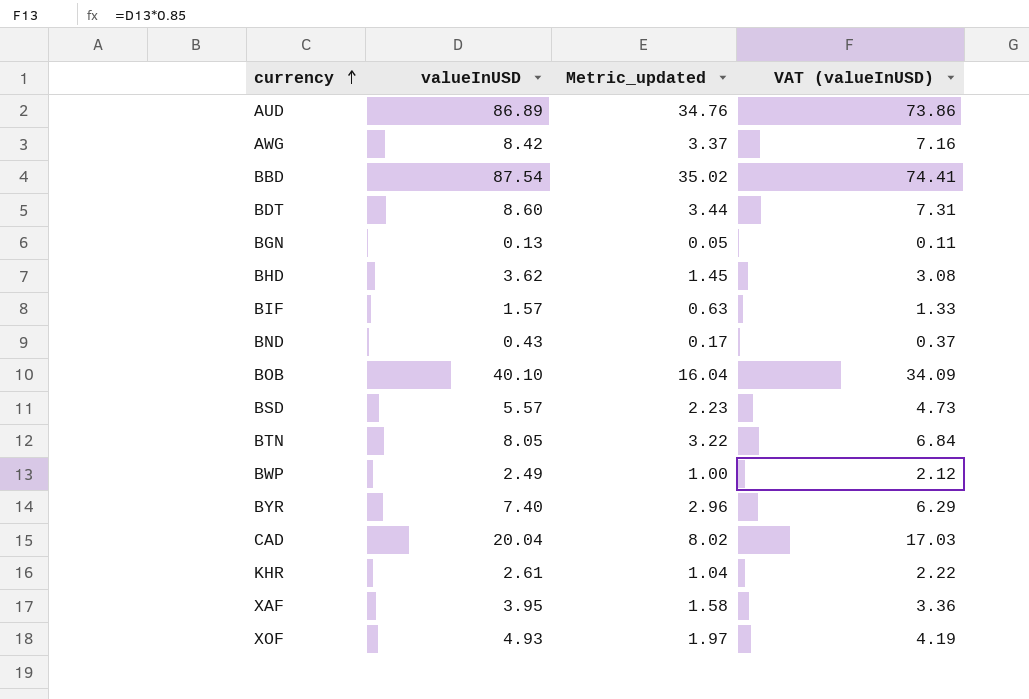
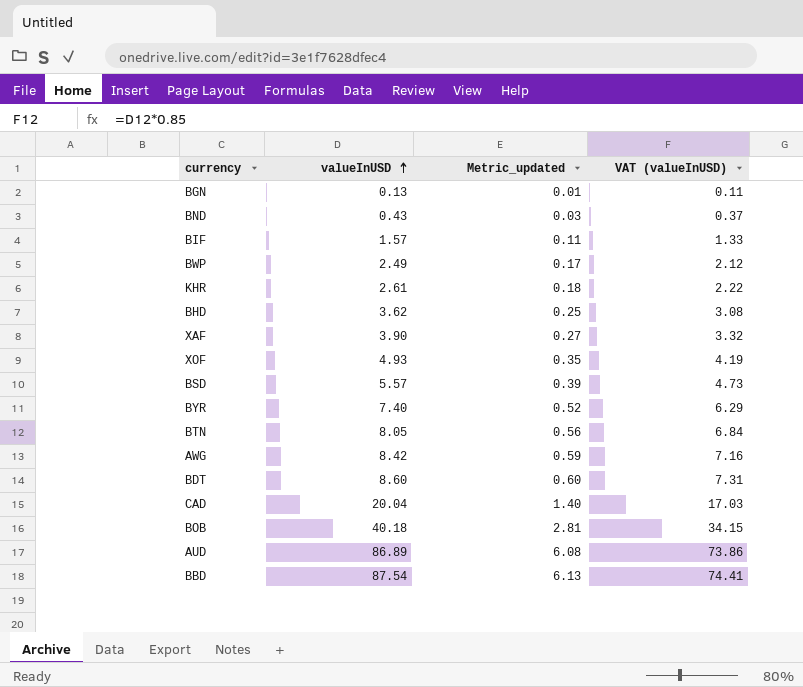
row order: currency ascending -> valueInUSD ascending
column Metric_updated | formula: [valueInUSD] * 0.4 -> [valueInUSD] * 0.07
XAF | valueInUSD: 3.95 -> 3.90
XAF | VAT (valueInUSD): 3.36 -> 3.32
BOB | valueInUSD: 40.10 -> 40.18
BOB | VAT (valueInUSD): 34.09 -> 34.15

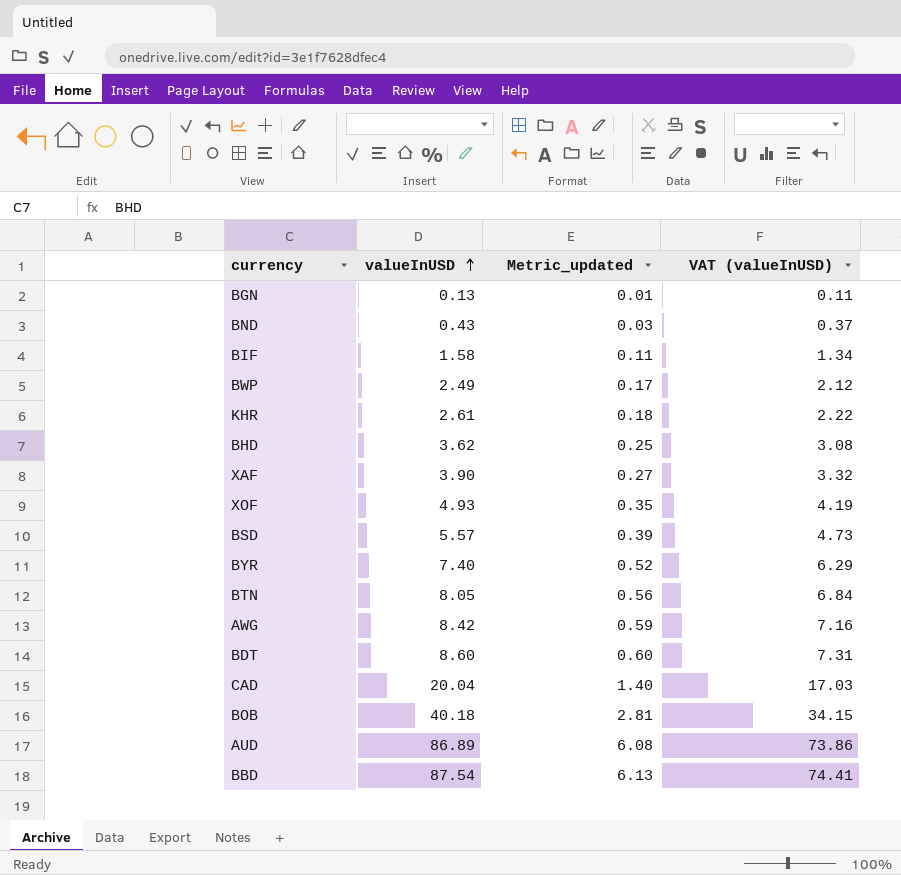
BIF | valueInUSD: 1.57 -> 1.58
BIF | VAT (valueInUSD): 1.33 -> 1.34

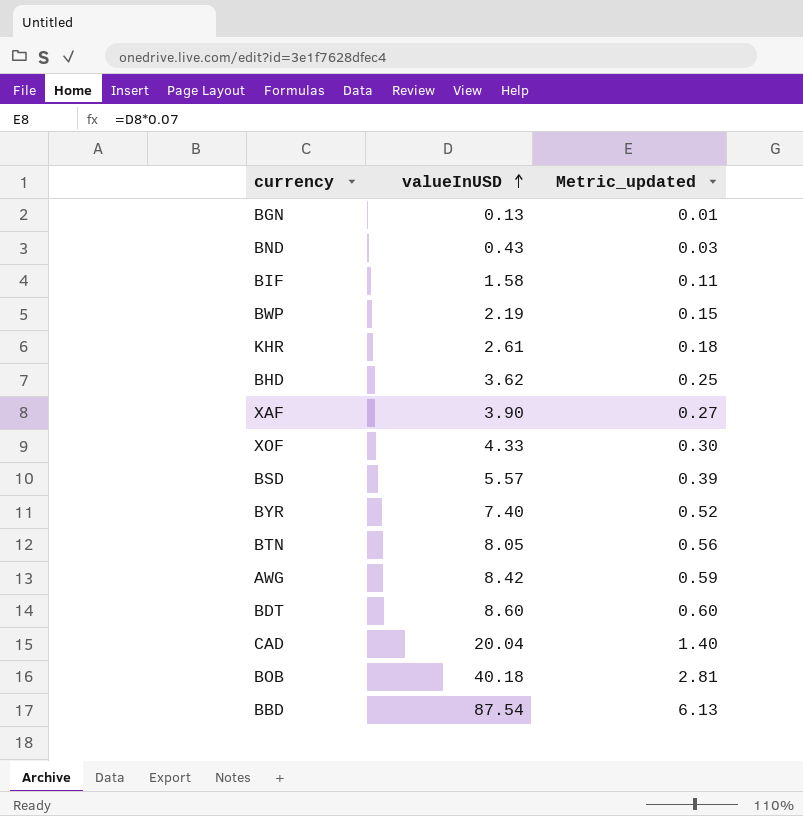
column VAT (valueInUSD) | formula: [valueInUSD] * 0.85 -> none
row AUD: 86.89 | 6.08 | 73.86 -> none
BWP | valueInUSD: 2.49 -> 2.19
BWP | Metric_updated: 0.17 -> 0.15
XOF | valueInUSD: 4.93 -> 4.33
XOF | Metric_updated: 0.35 -> 0.30

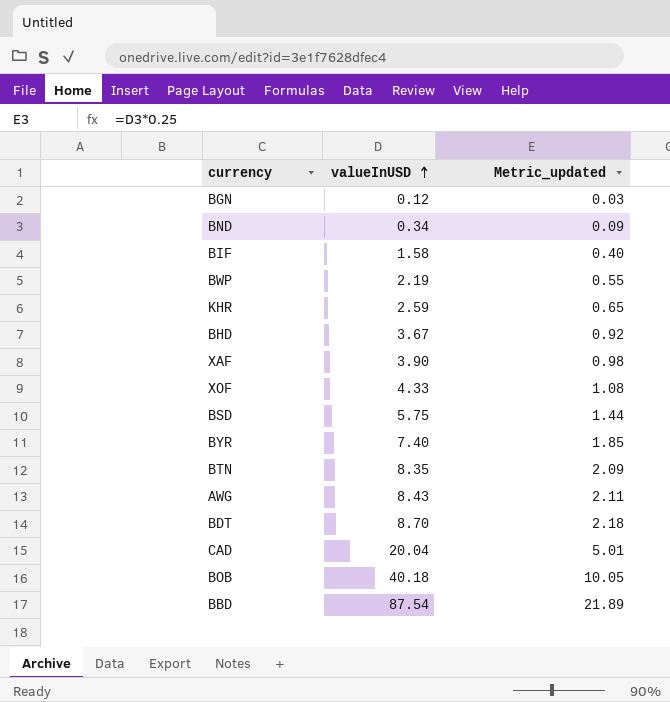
column Metric_updated | formula: [valueInUSD] * 0.07 -> [valueInUSD] * 0.25
BGN | valueInUSD: 0.13 -> 0.12
BND | valueInUSD: 0.43 -> 0.34
KHR | valueInUSD: 2.61 -> 2.59
BHD | valueInUSD: 3.62 -> 3.67
BSD | valueInUSD: 5.57 -> 5.75
BTN | valueInUSD: 8.05 -> 8.35
AWG | valueInUSD: 8.42 -> 8.43
BDT | valueInUSD: 8.60 -> 8.70

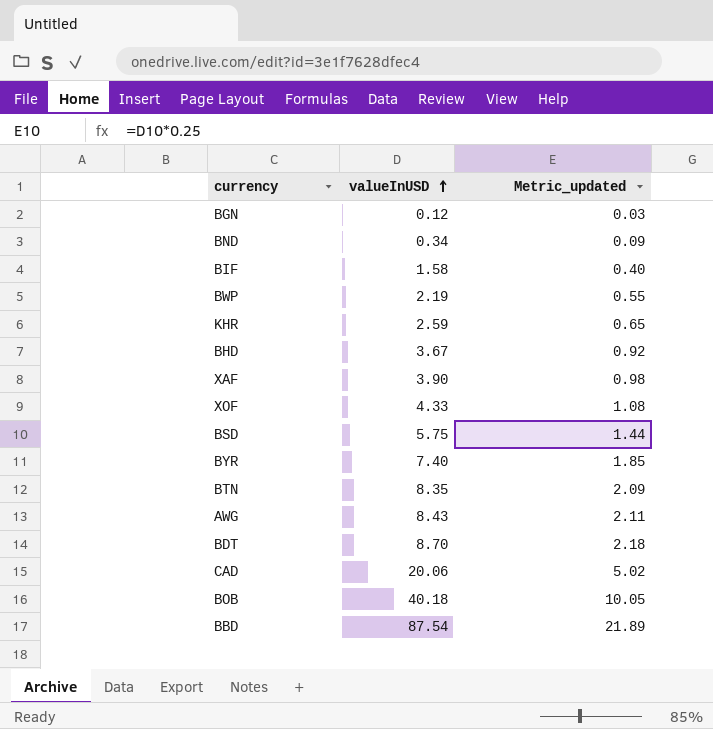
CAD | valueInUSD: 20.04 -> 20.06
CAD | Metric_updated: 5.01 -> 5.02

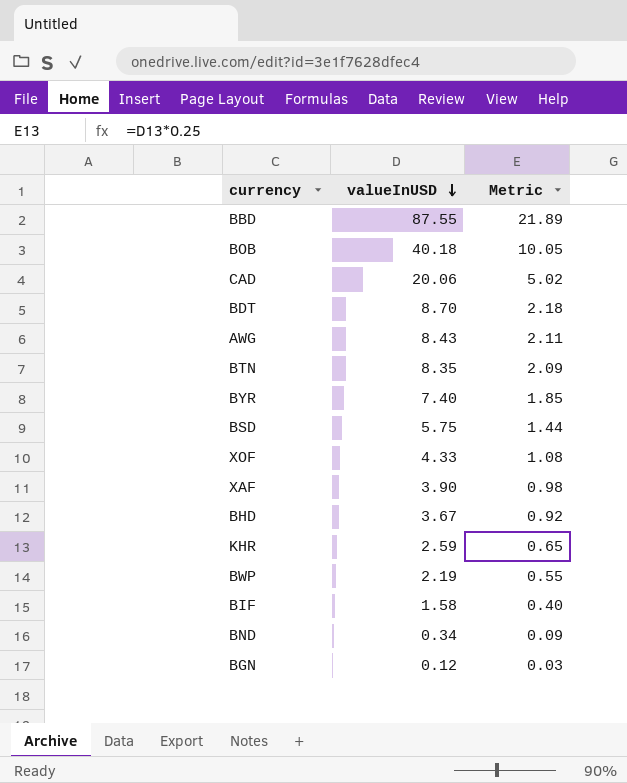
row order: valueInUSD ascending -> valueInUSD descending
column name: Metric_updated -> Metric
BBD | valueInUSD: 87.54 -> 87.55

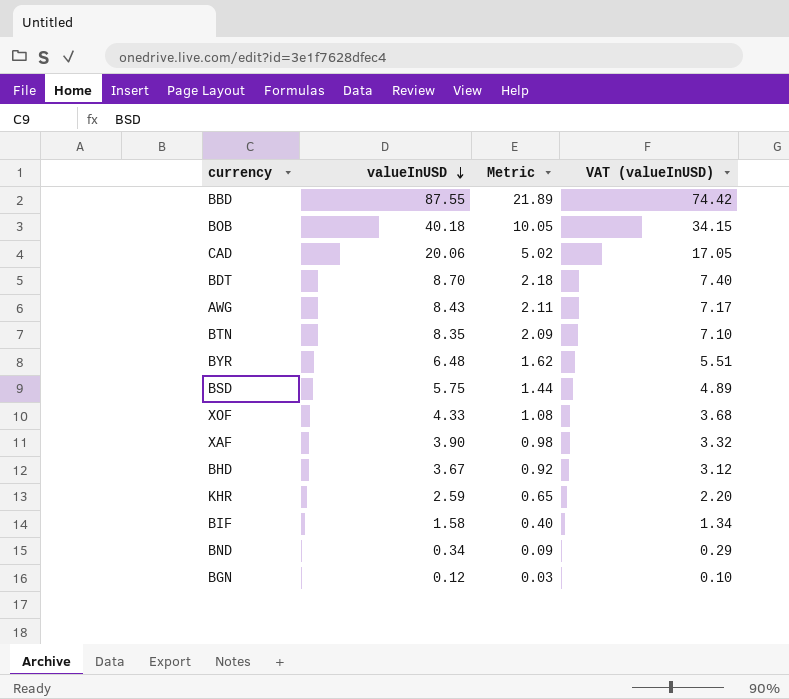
column VAT (valueInUSD) | formula: none -> [valueInUSD] * 0.85
row BWP: 2.19 | 0.55 -> none
BYR | valueInUSD: 7.40 -> 6.48
BYR | Metric: 1.85 -> 1.62

